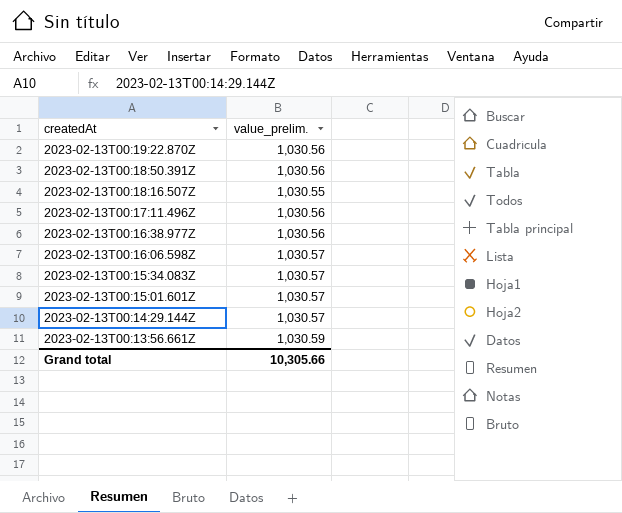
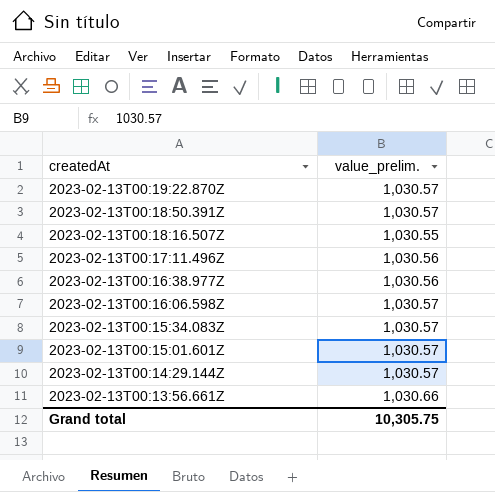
2023-02-13T00:19:22.870Z | value_prelim.: 1,030.56 -> 1,030.57
2023-02-13T00:18:50.391Z | value_prelim.: 1,030.56 -> 1,030.57
2023-02-13T00:13:56.661Z | value_prelim.: 1,030.59 -> 1,030.66
Grand total | value_prelim.: 10,305.66 -> 10,305.75

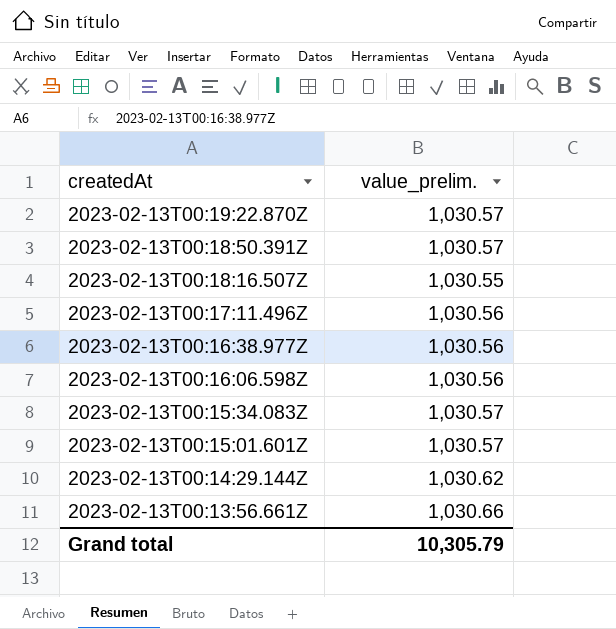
2023-02-13T00:16:06.598Z | value_prelim.: 1,030.57 -> 1,030.56
2023-02-13T00:14:29.144Z | value_prelim.: 1,030.57 -> 1,030.62
Grand total | value_prelim.: 10,305.75 -> 10,305.79

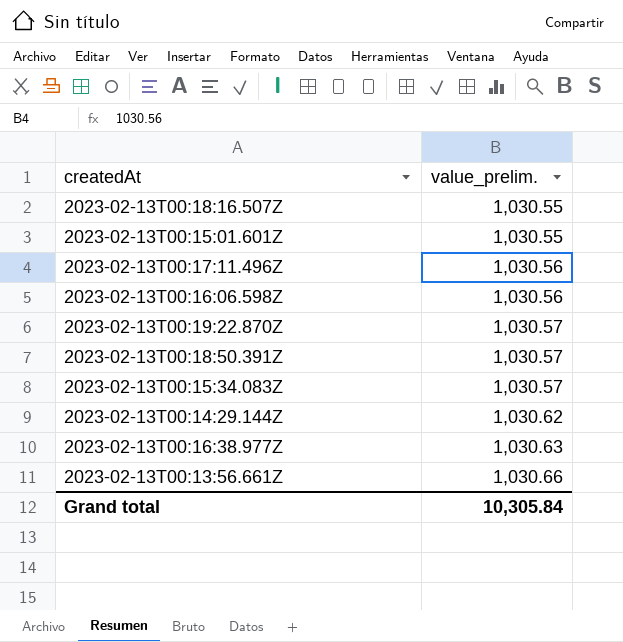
row order: createdAt descending -> value_prelim. ascending
2023-02-13T00:15:01.601Z | value_prelim.: 1,030.57 -> 1,030.55
2023-02-13T00:16:38.977Z | value_prelim.: 1,030.56 -> 1,030.63
Grand total | value_prelim.: 10,305.79 -> 10,305.84

